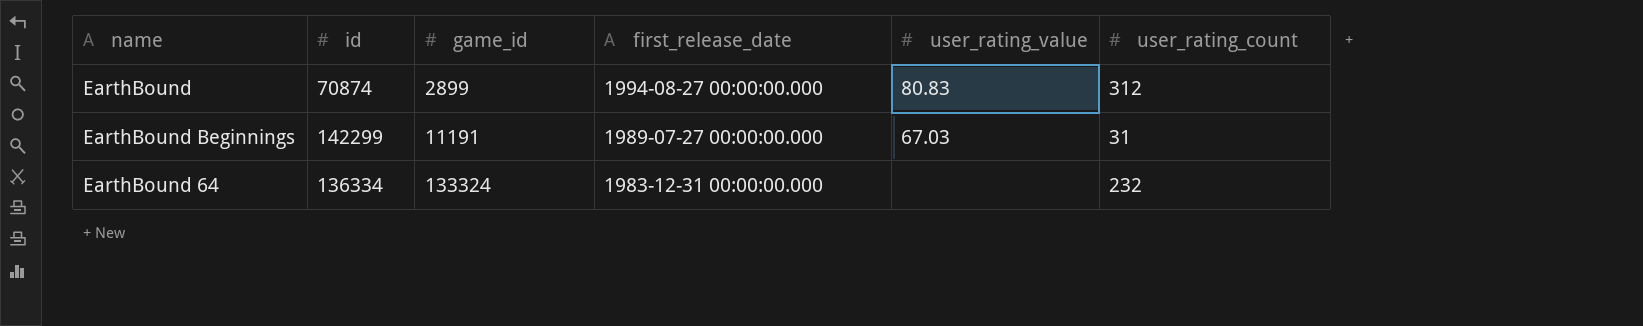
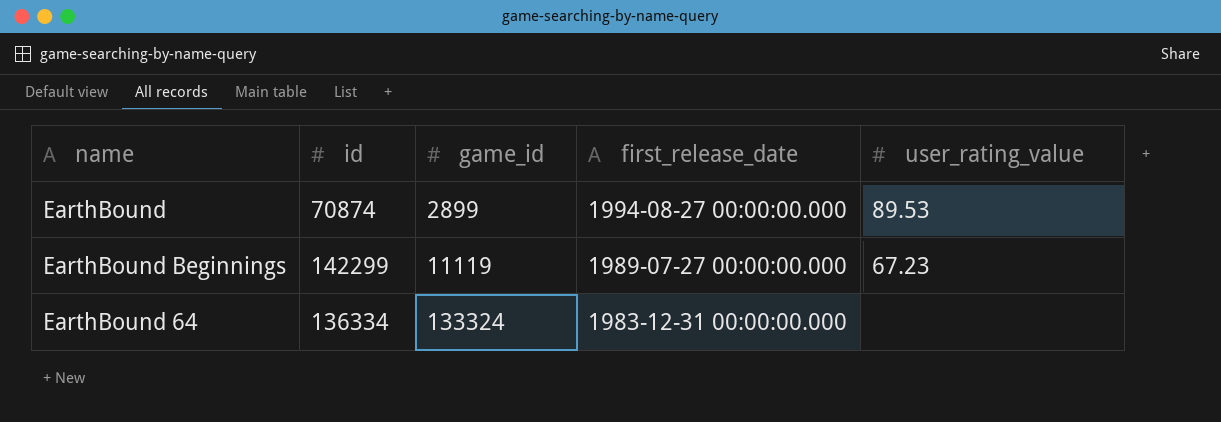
column user_rating_count | position: 6 -> none
EarthBound | user_rating_value: 80.83 -> 89.53
EarthBound Beginnings | game_id: 11191 -> 11119
EarthBound Beginnings | user_rating_value: 67.03 -> 67.23

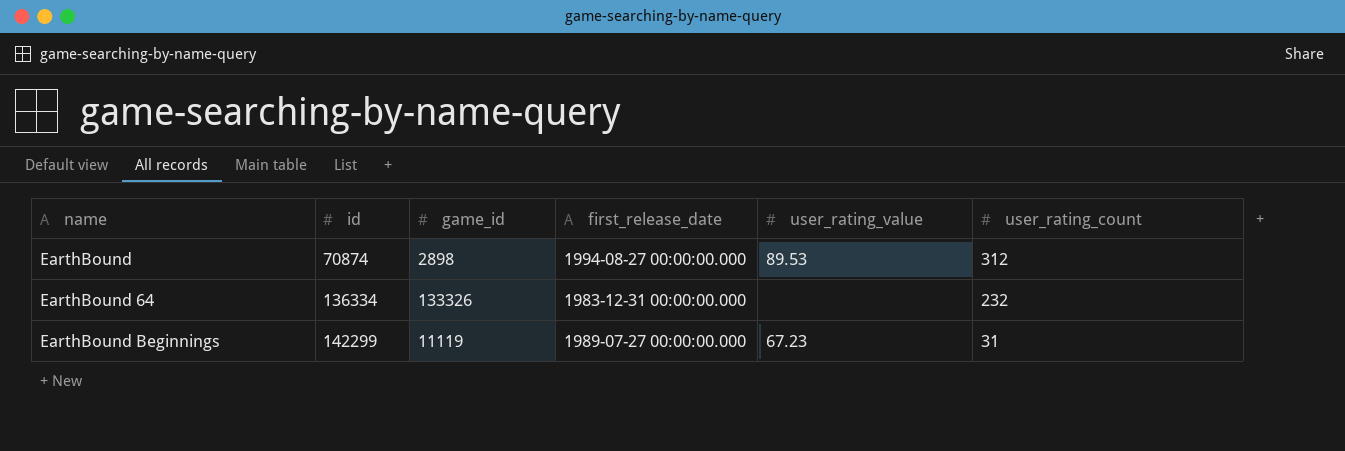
row order: game_id ascending -> name ascending
column user_rating_count | position: none -> 6
EarthBound | game_id: 2899 -> 2898
EarthBound 64 | game_id: 133324 -> 133326

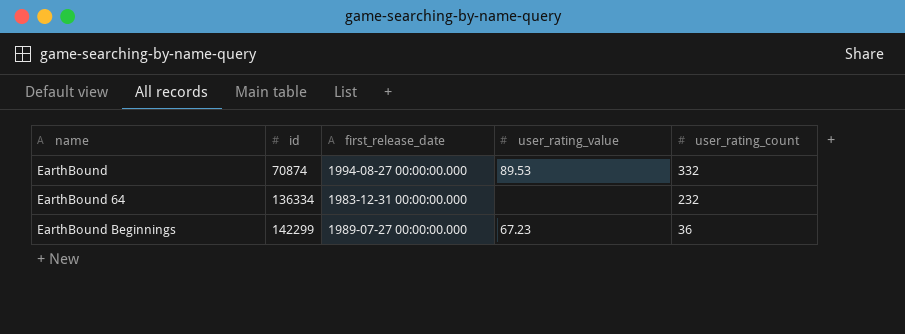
column game_id | position: 3 -> none
EarthBound | user_rating_count: 312 -> 332
EarthBound Beginnings | user_rating_count: 31 -> 36

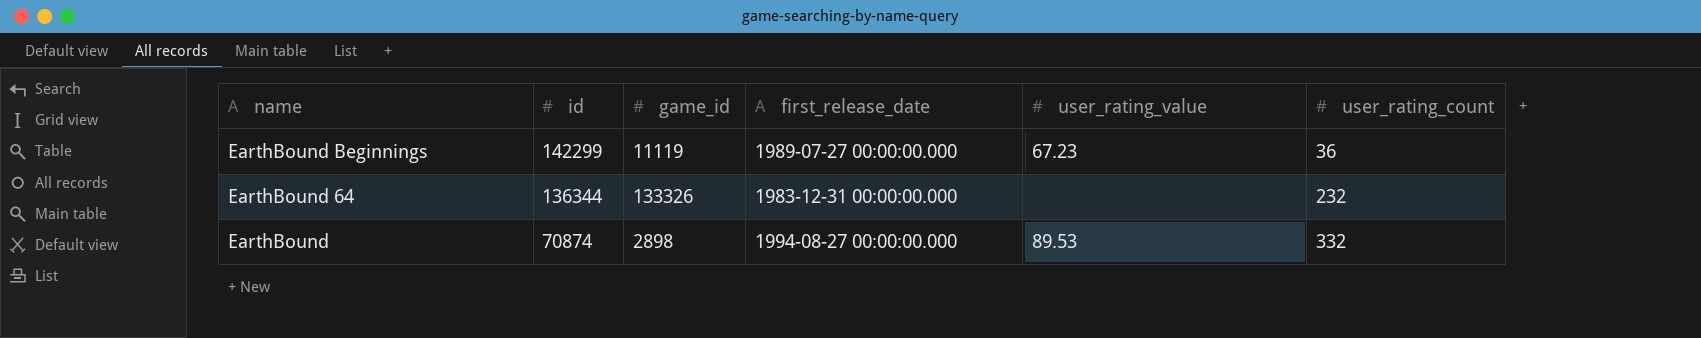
row order: name ascending -> name descending
column game_id | position: none -> 3
EarthBound 64 | id: 136334 -> 136344

